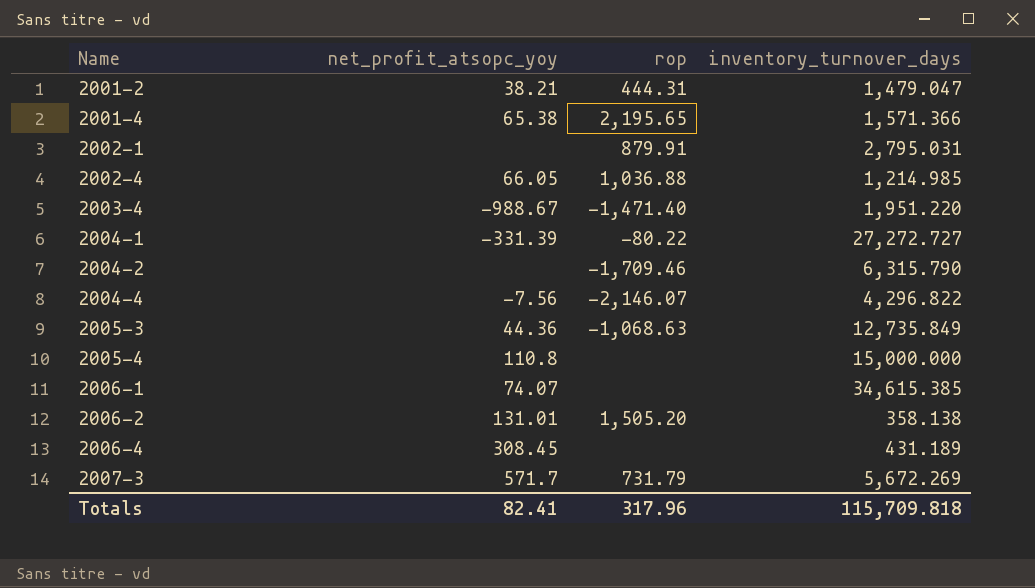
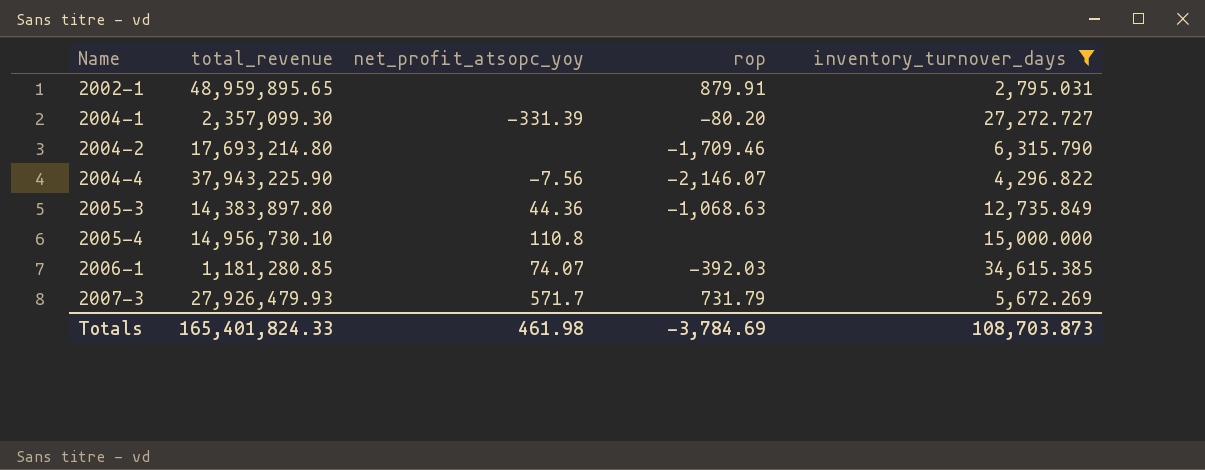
filter: none -> inventory_turnover_days >= 2,795.031
column total_revenue | position: none -> 2
2004-1 | rop: -80.22 -> -80.20
2006-1 | rop: none -> -392.03
Totals | net_profit_atsopc_yoy: 82.41 -> 461.98
Totals | rop: 317.96 -> -3,784.69
Totals | inventory_turnover_days: 115,709.818 -> 108,703.873

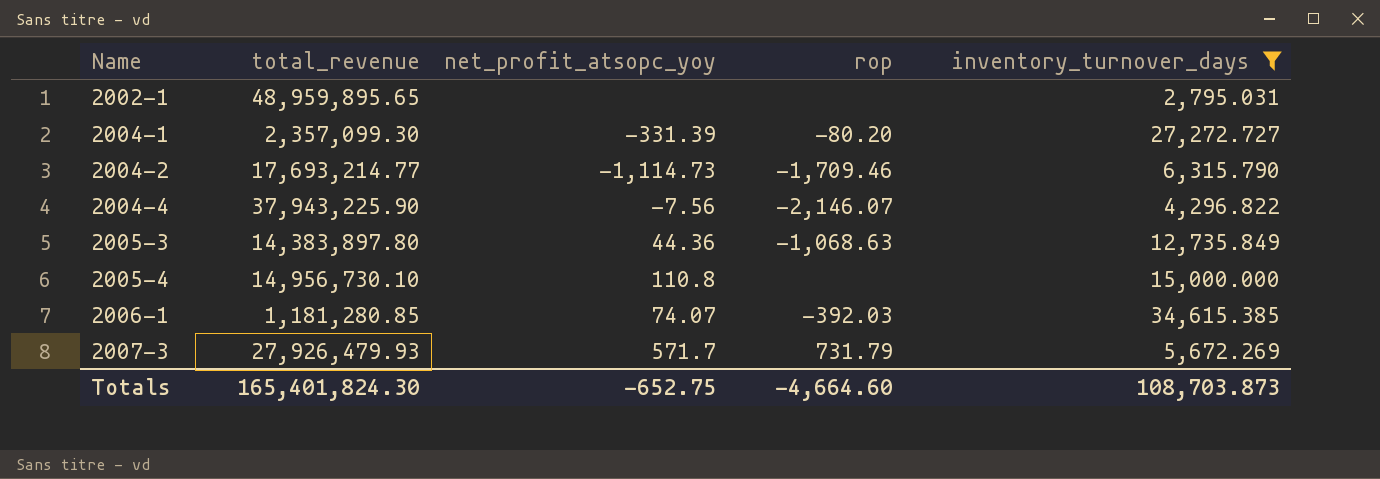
2002-1 | rop: 879.91 -> none
2004-2 | total_revenue: 17,693,214.80 -> 17,693,214.77
2004-2 | net_profit_atsopc_yoy: none -> -1,114.73
Totals | total_revenue: 165,401,824.33 -> 165,401,824.30
Totals | net_profit_atsopc_yoy: 461.98 -> -652.75
Totals | rop: -3,784.69 -> -4,664.60

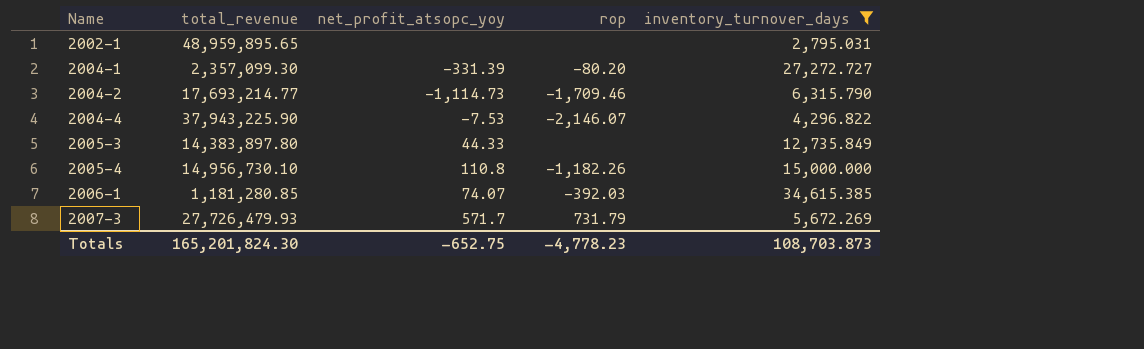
2004-4 | net_profit_atsopc_yoy: -7.56 -> -7.53
2005-3 | net_profit_atsopc_yoy: 44.36 -> 44.33
2005-3 | rop: -1,068.63 -> none
2005-4 | rop: none -> -1,182.26
2007-3 | total_revenue: 27,926,479.93 -> 27,726,479.93
Totals | total_revenue: 165,401,824.30 -> 165,201,824.30
Totals | rop: -4,664.60 -> -4,778.23

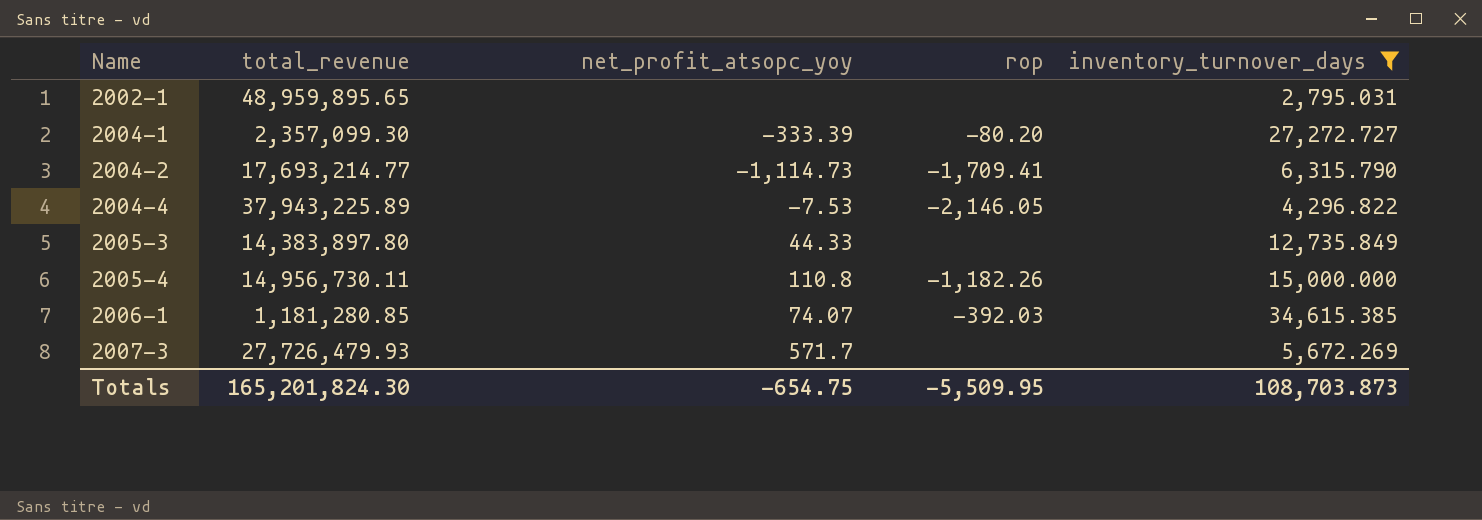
2004-1 | net_profit_atsopc_yoy: -331.39 -> -333.39
2004-2 | rop: -1,709.46 -> -1,709.41
2004-4 | total_revenue: 37,943,225.90 -> 37,943,225.89
2004-4 | rop: -2,146.07 -> -2,146.05
2005-4 | total_revenue: 14,956,730.10 -> 14,956,730.11
2007-3 | rop: 731.79 -> none
Totals | net_profit_atsopc_yoy: -652.75 -> -654.75
Totals | rop: -4,778.23 -> -5,509.95

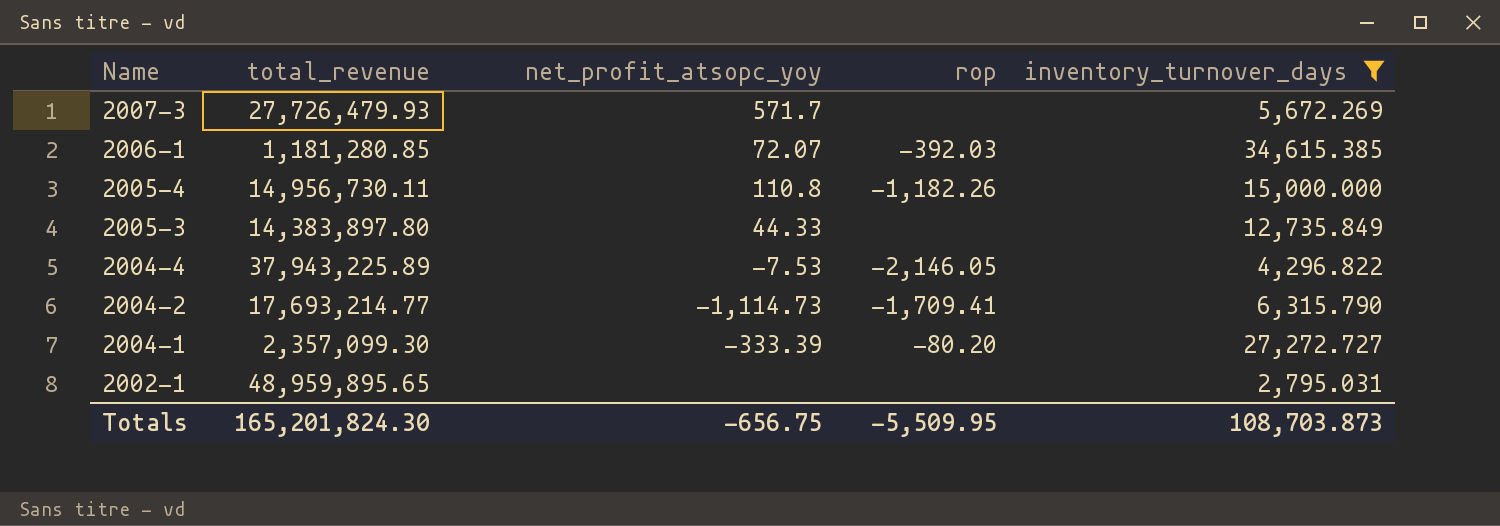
row order: Name ascending -> Name descending
2006-1 | net_profit_atsopc_yoy: 74.07 -> 72.07
Totals | net_profit_atsopc_yoy: -654.75 -> -656.75

